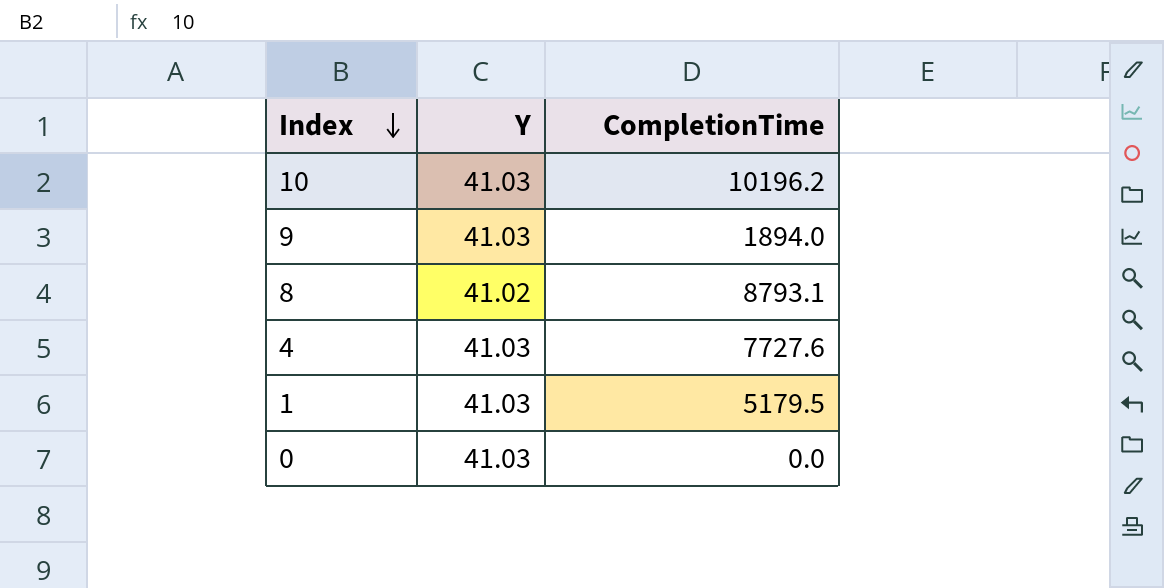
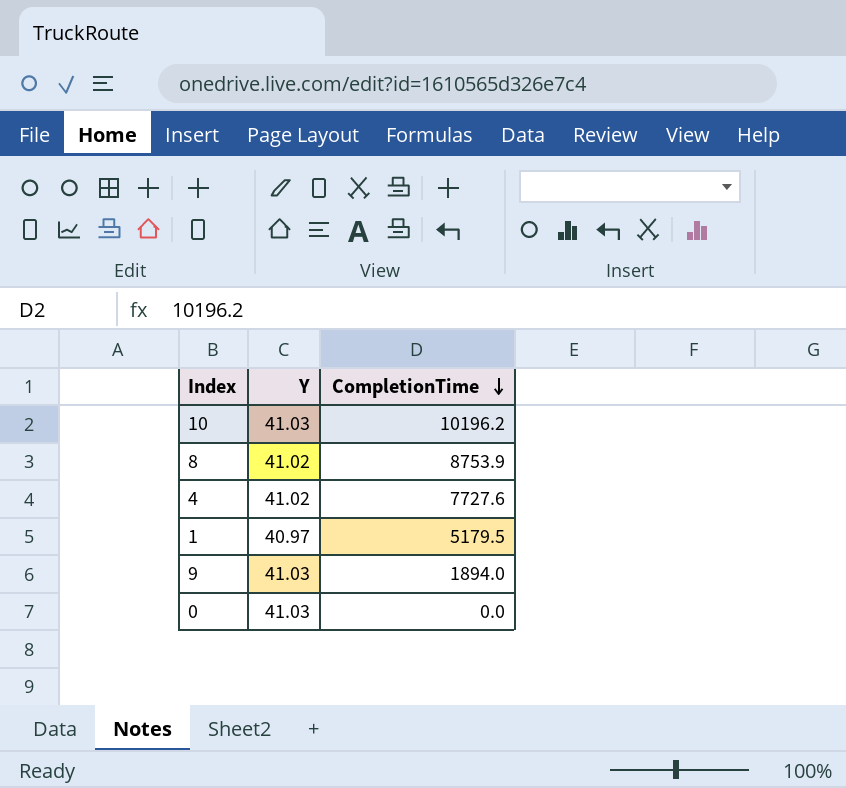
row order: Index descending -> CompletionTime descending
8 | CompletionTime: 8793.1 -> 8753.9
4 | Y: 41.03 -> 41.02
1 | Y: 41.03 -> 40.97

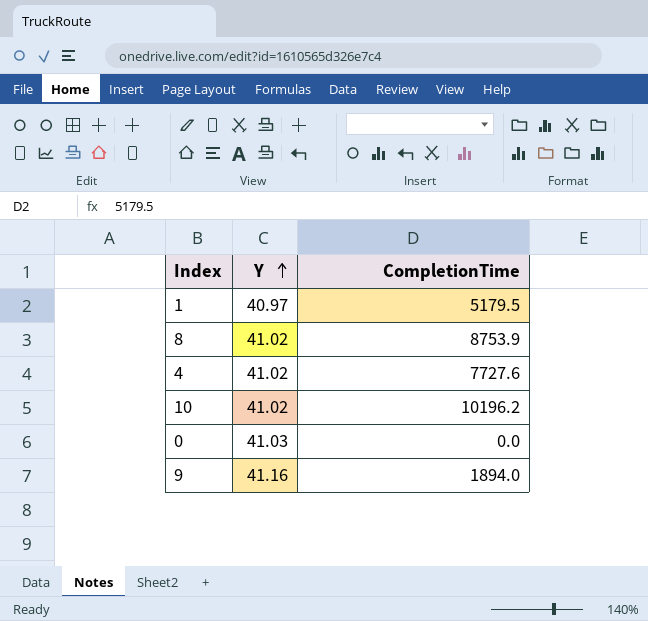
row order: CompletionTime descending -> Y ascending
10 | Y: 41.03 -> 41.02
9 | Y: 41.03 -> 41.16

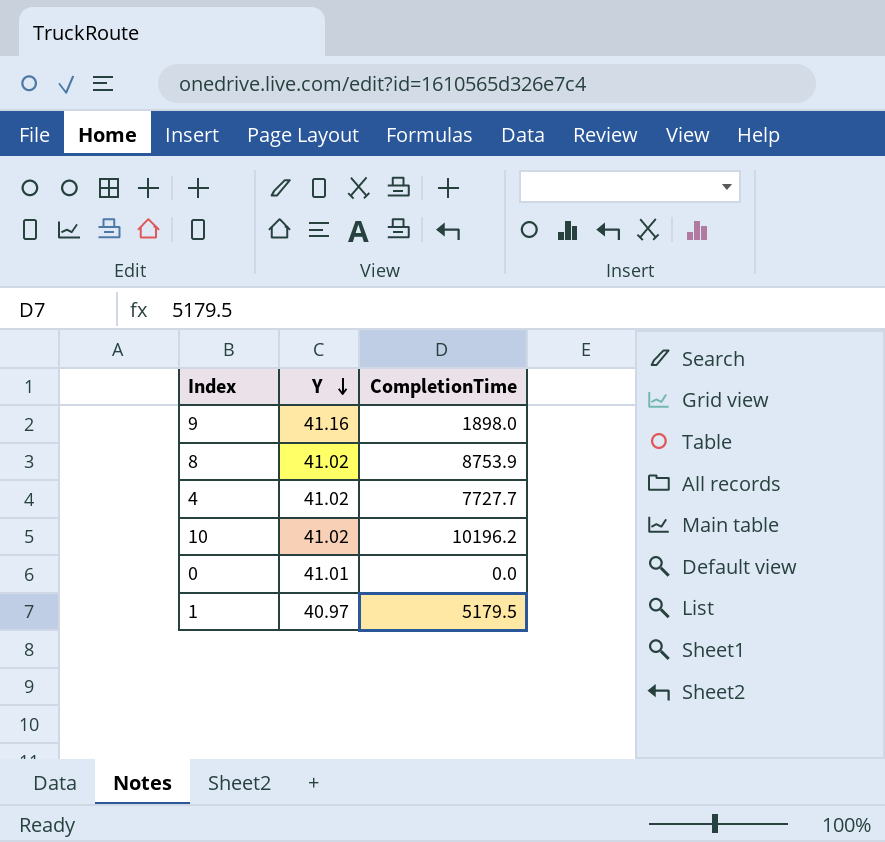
row order: Y ascending -> Y descending
9 | CompletionTime: 1894.0 -> 1898.0
4 | CompletionTime: 7727.6 -> 7727.7
0 | Y: 41.03 -> 41.01

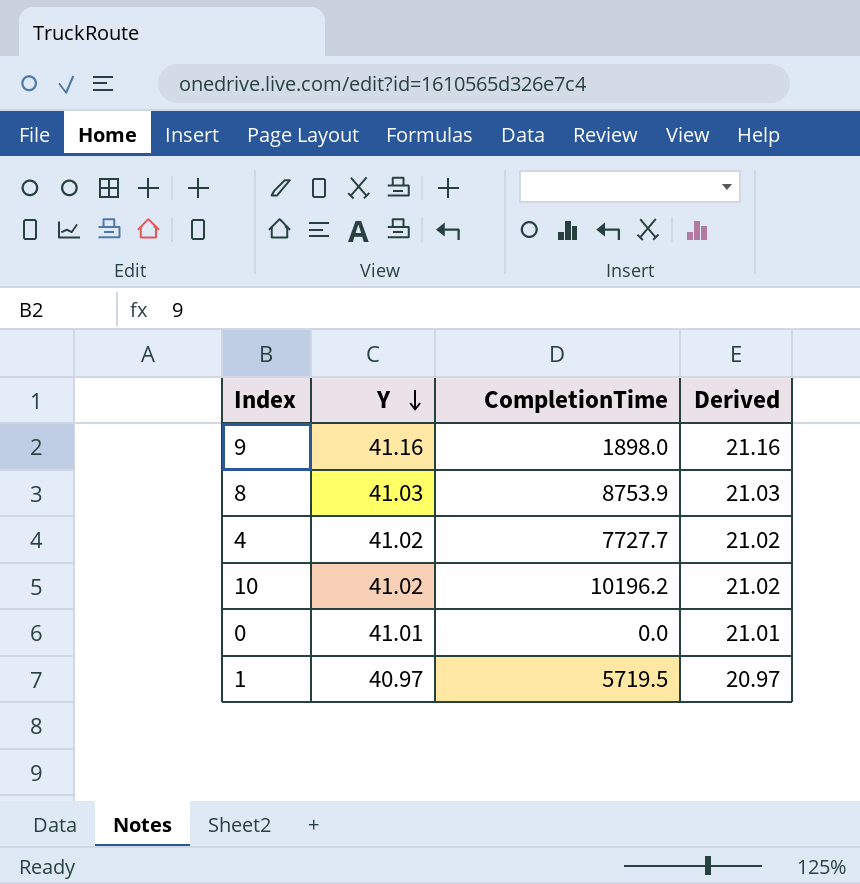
column Derived | formula: none -> [Y] - 20
8 | Y: 41.02 -> 41.03
1 | CompletionTime: 5179.5 -> 5719.5

